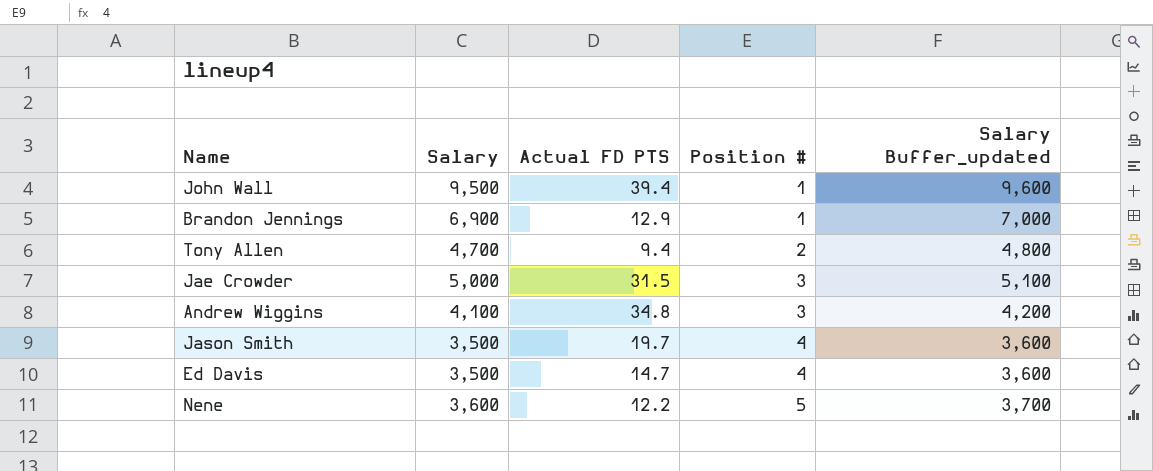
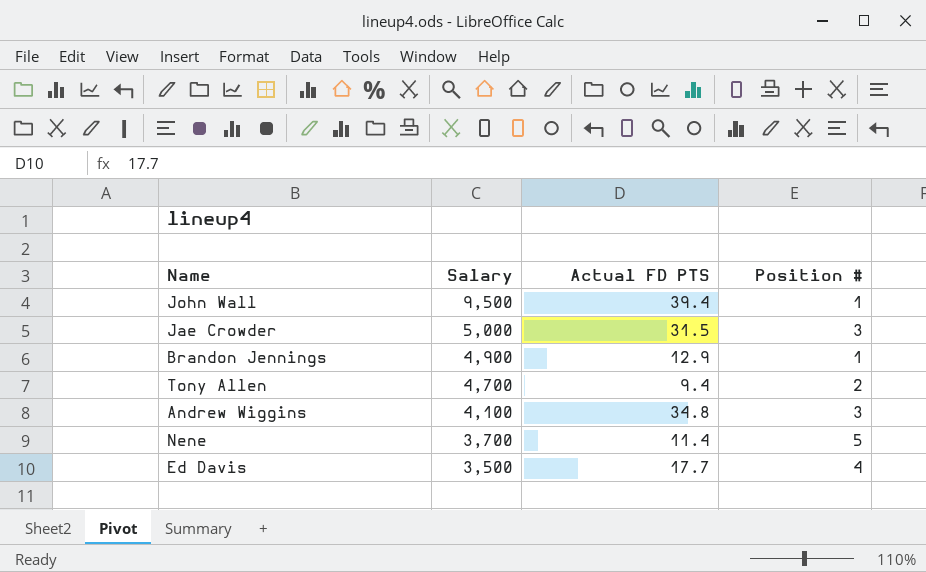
row order: Position # ascending -> Salary descending
column Salary Buffer_updated | formula: [Salary] + 100 -> none
row Jason Smith: 3,500 | 19.7 | 4 | 3,600 -> none
Brandon Jennings | Salary: 6,900 -> 4,900
Nene | Salary: 3,600 -> 3,700
Nene | Actual FD PTS: 12.2 -> 11.4
Ed Davis | Actual FD PTS: 14.7 -> 17.7

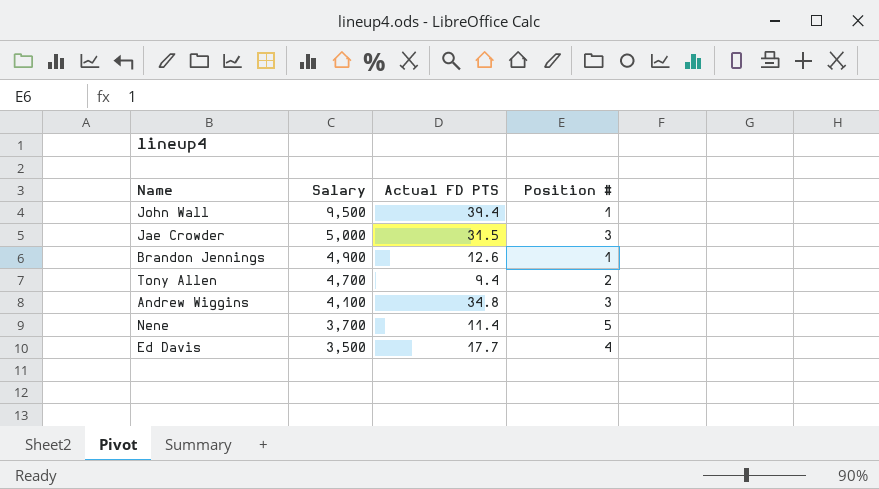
Brandon Jennings | Actual FD PTS: 12.9 -> 12.6

